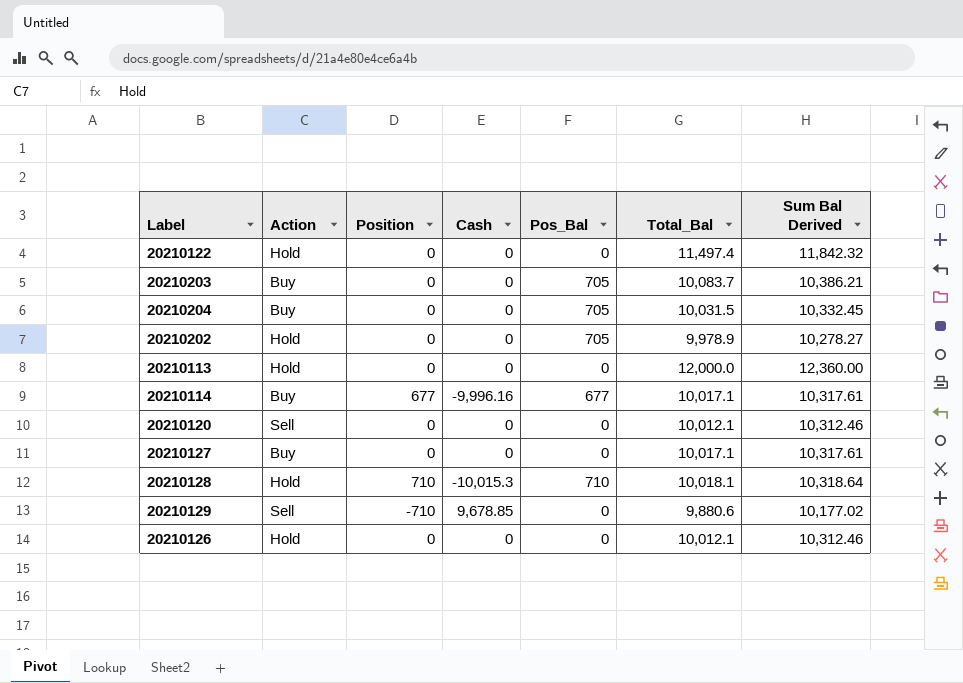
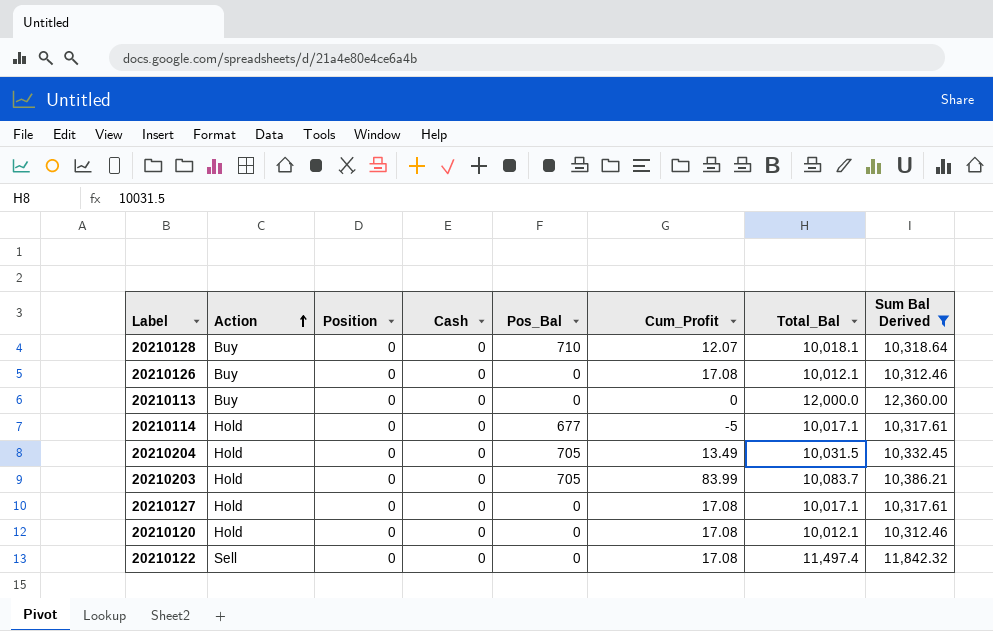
filter: none -> Sum Bal Derived >= 10,312.46
row order: none -> Action ascending
column Cum_Profit | position: none -> 6
20210128 | Action: Hold -> Buy
20210128 | Position: 710 -> 0
20210128 | Cash: -10,015.3 -> 0
20210126 | Action: Hold -> Buy
20210113 | Action: Hold -> Buy
20210114 | Action: Buy -> Hold
20210114 | Position: 677 -> 0
20210114 | Cash: -9,996.16 -> 0
20210204 | Action: Buy -> Hold
20210203 | Action: Buy -> Hold
20210127 | Action: Buy -> Hold
20210120 | Action: Sell -> Hold
20210122 | Action: Hold -> Sell

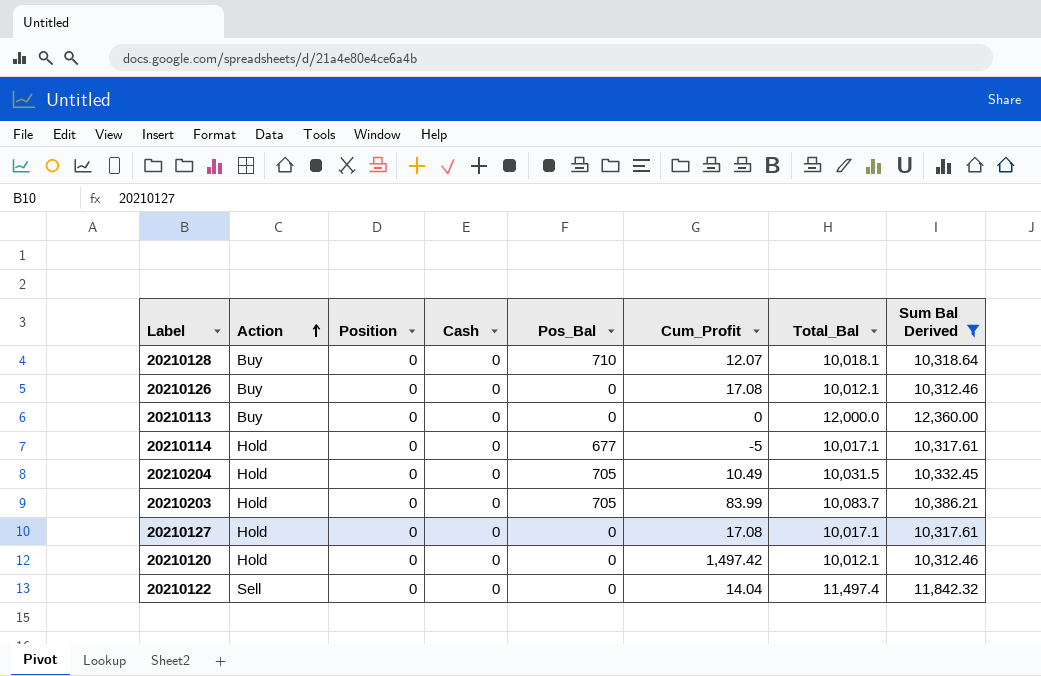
20210204 | Cum_Profit: 13.49 -> 10.49
20210120 | Cum_Profit: 17.08 -> 1,497.42
20210122 | Cum_Profit: 17.08 -> 14.04

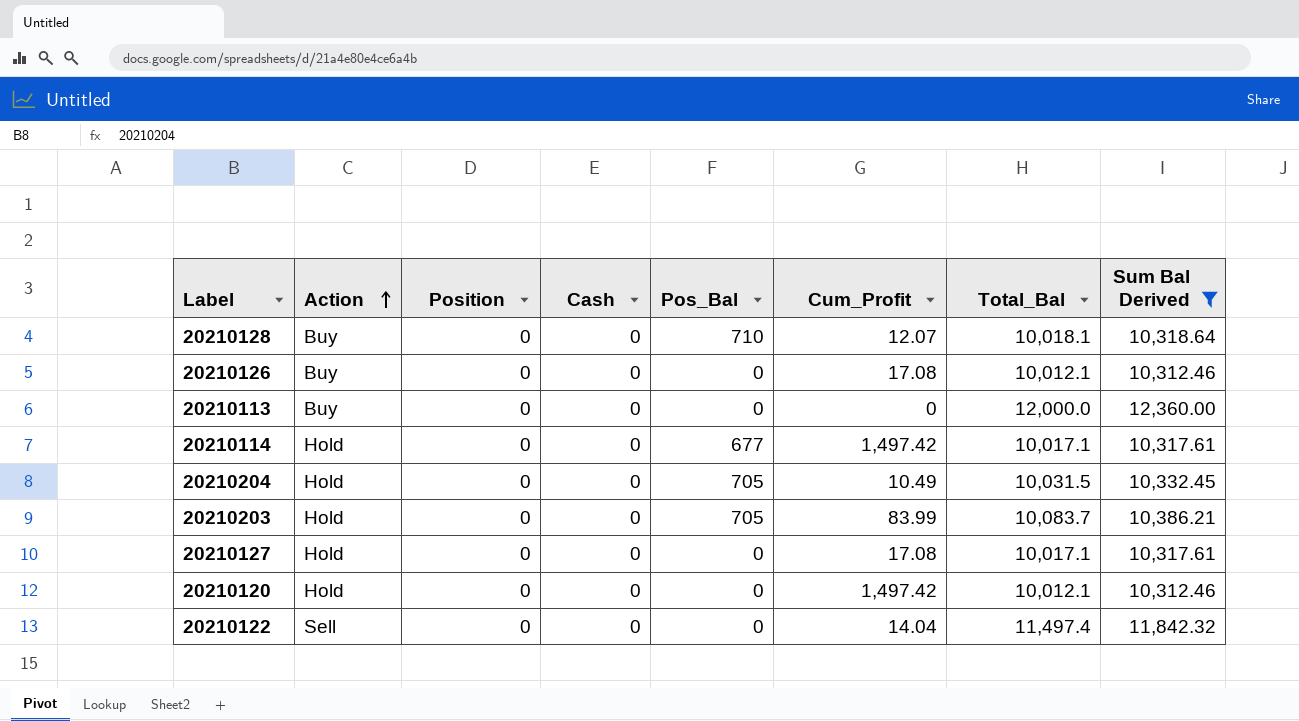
20210114 | Cum_Profit: -5 -> 1,497.42

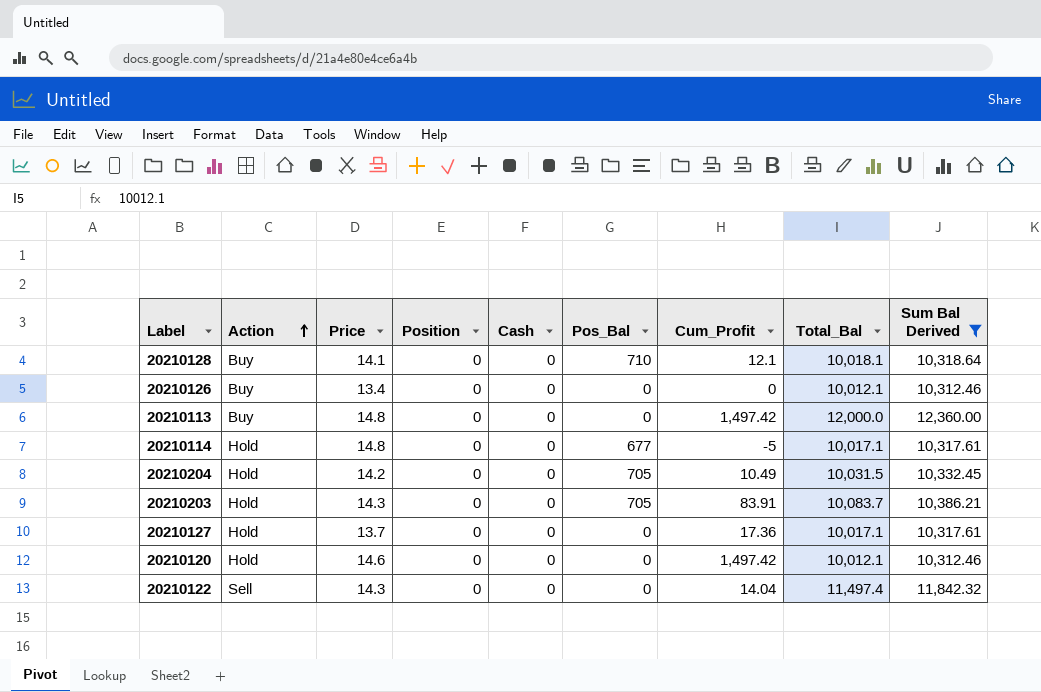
column Price | position: none -> 3
20210128 | Cum_Profit: 12.07 -> 12.1
20210126 | Cum_Profit: 17.08 -> 0
20210113 | Cum_Profit: 0 -> 1,497.42
20210114 | Cum_Profit: 1,497.42 -> -5
20210203 | Cum_Profit: 83.99 -> 83.91
20210127 | Cum_Profit: 17.08 -> 17.36

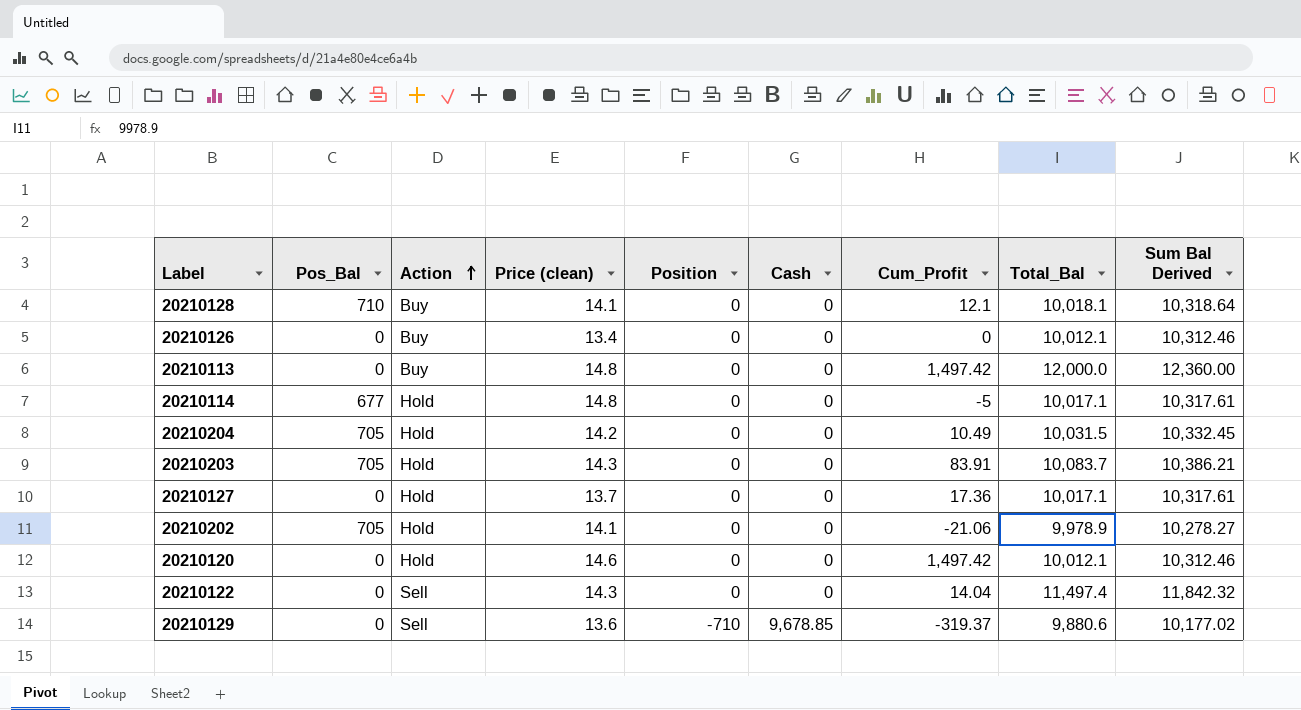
filter: Sum Bal Derived >= 10,312.46 -> none
column Pos_Bal | position: 6 -> 2
column name: Price -> Price (clean)

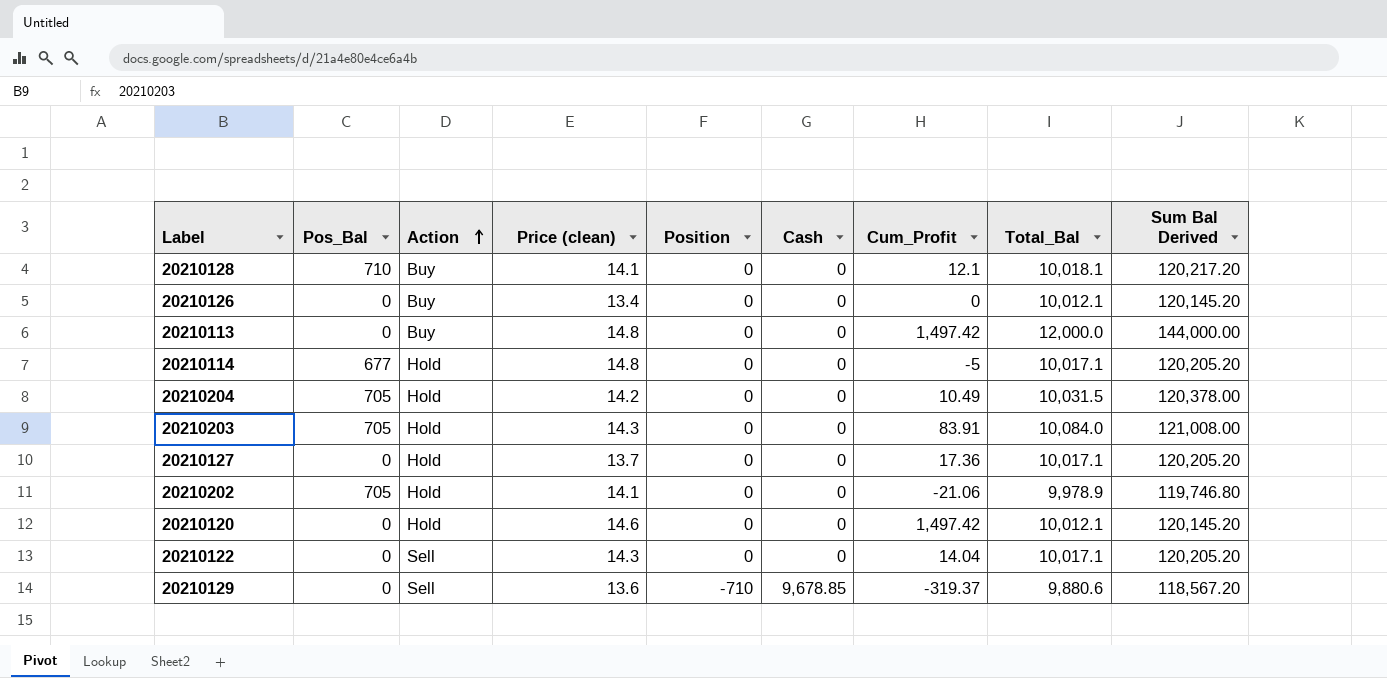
column Sum Bal Derived | formula: [Total_Bal] * 1.03 -> [Total_Bal] * 12
20210203 | Total_Bal: 10,083.7 -> 10,084.0
20210122 | Total_Bal: 11,497.4 -> 10,017.1

